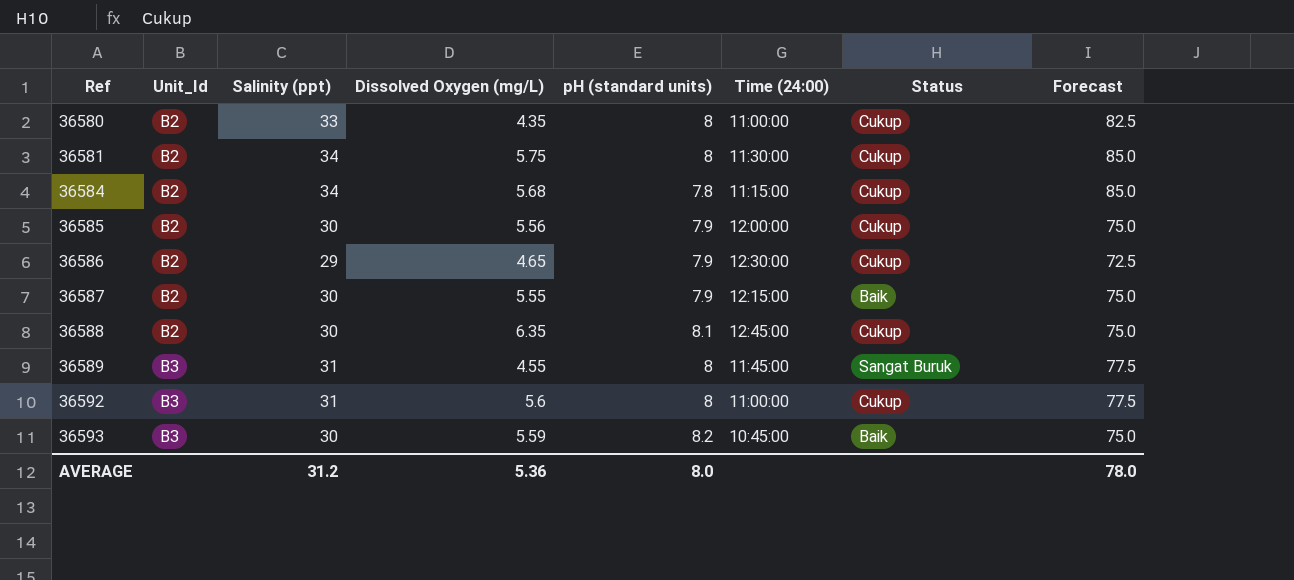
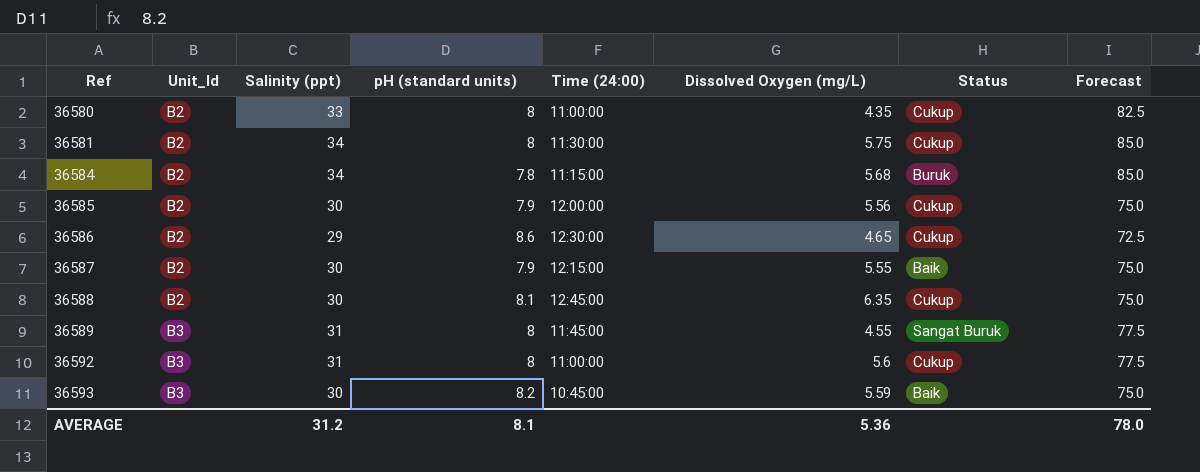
column Dissolved Oxygen (mg/L) | position: 4 -> 6
36584 | Status: Cukup -> Buruk
36586 | pH (standard units): 7.9 -> 8.6
AVERAGE | pH (standard units): 8.0 -> 8.1

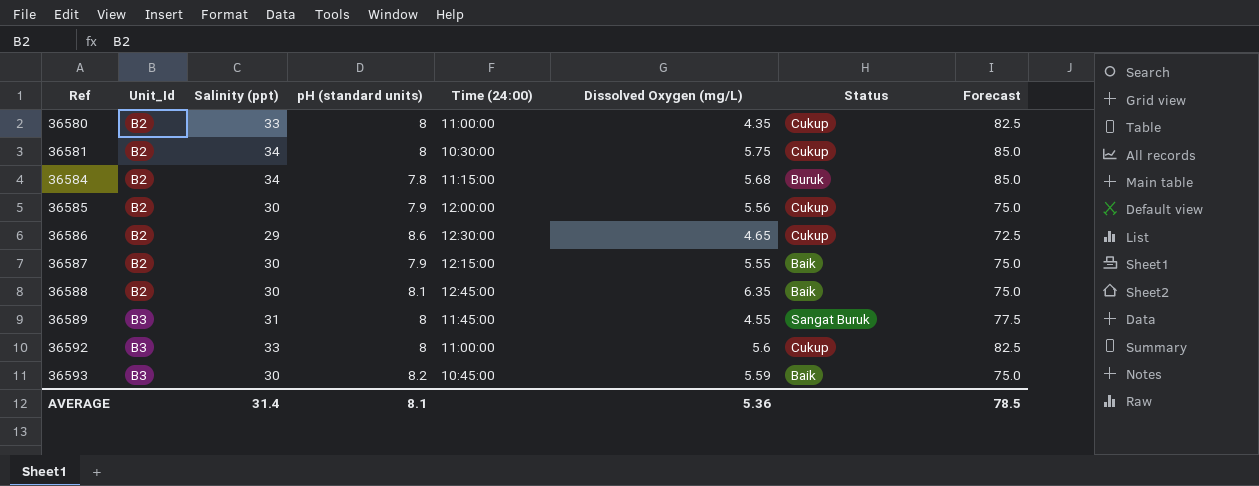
36581 | Time (24:00): 11:30:00 -> 10:30:00
36588 | Status: Cukup -> Baik
36592 | Salinity (ppt): 31 -> 33
36592 | Forecast: 77.5 -> 82.5
AVERAGE | Salinity (ppt): 31.2 -> 31.4
AVERAGE | Forecast: 78.0 -> 78.5

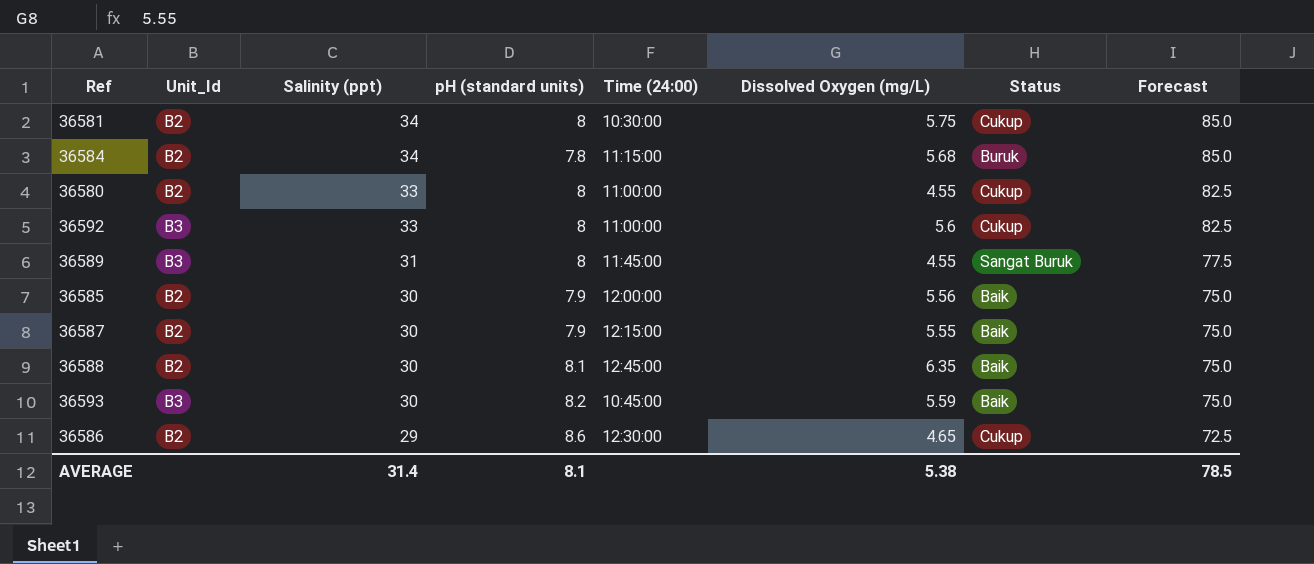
row order: Ref ascending -> Salinity (ppt) descending
36580 | Dissolved Oxygen (mg/L): 4.35 -> 4.55
36585 | Status: Cukup -> Baik
AVERAGE | Dissolved Oxygen (mg/L): 5.36 -> 5.38

